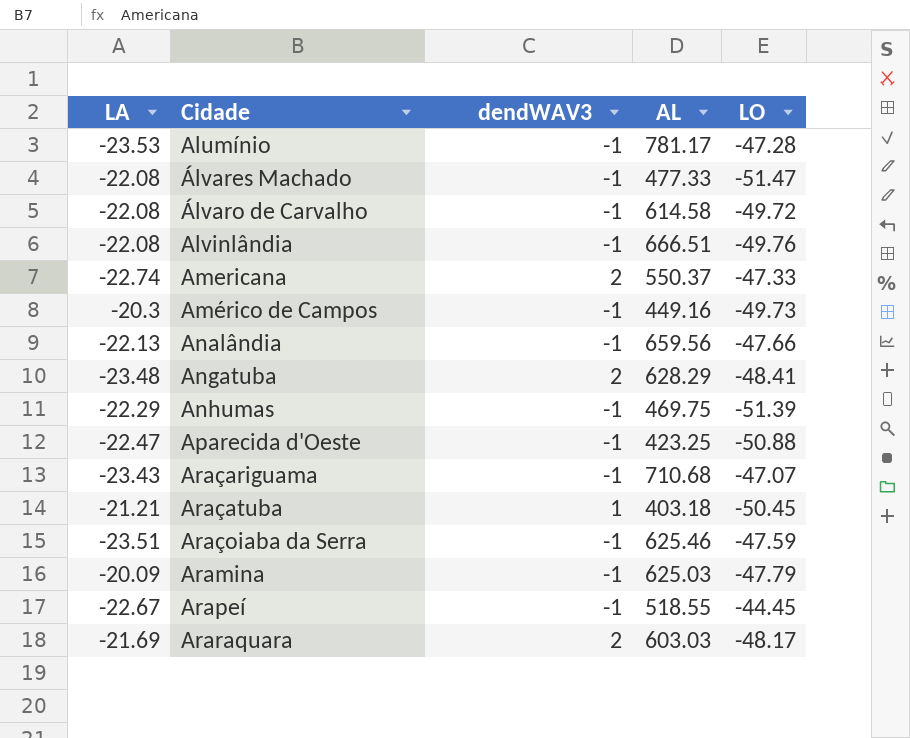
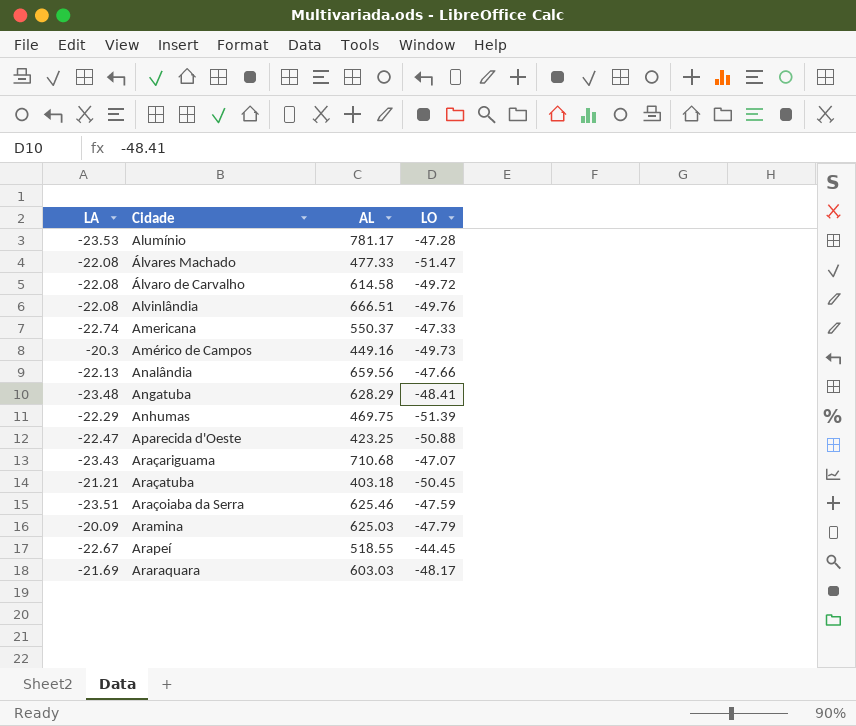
column dendWAV3 | position: 3 -> none

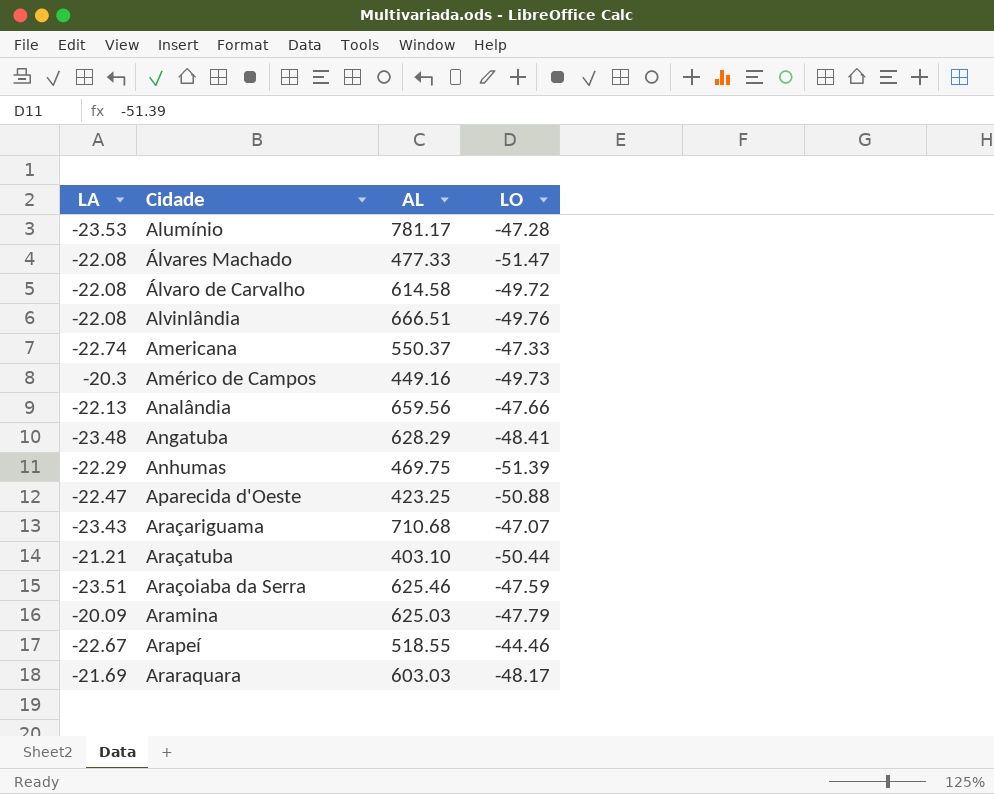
Araçatuba | AL: 403.18 -> 403.10
Araçatuba | LO: -50.45 -> -50.44
Arapeí | LO: -44.45 -> -44.46

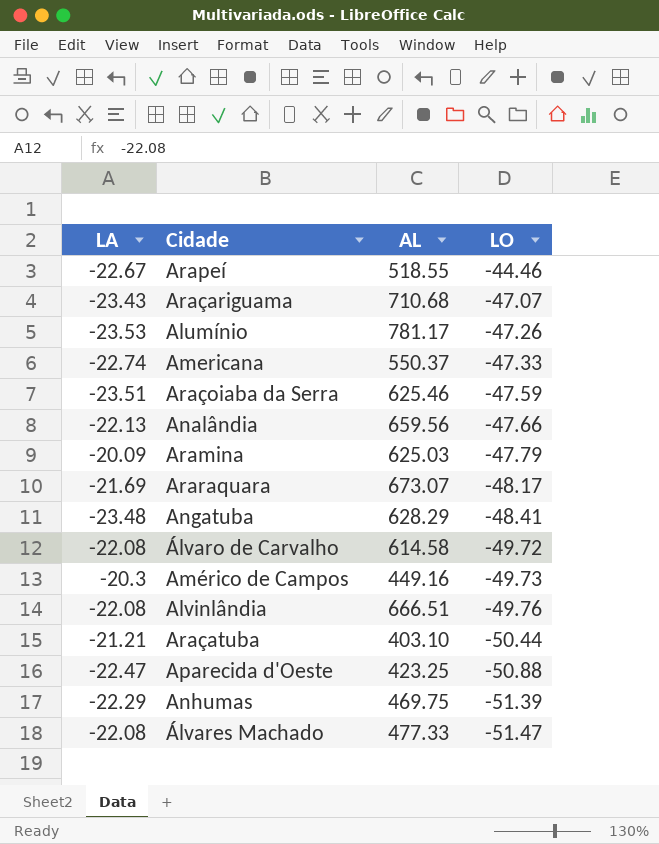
row order: Cidade ascending -> LO descending
Alumínio | LO: -47.28 -> -47.26
Araraquara | AL: 603.03 -> 673.07

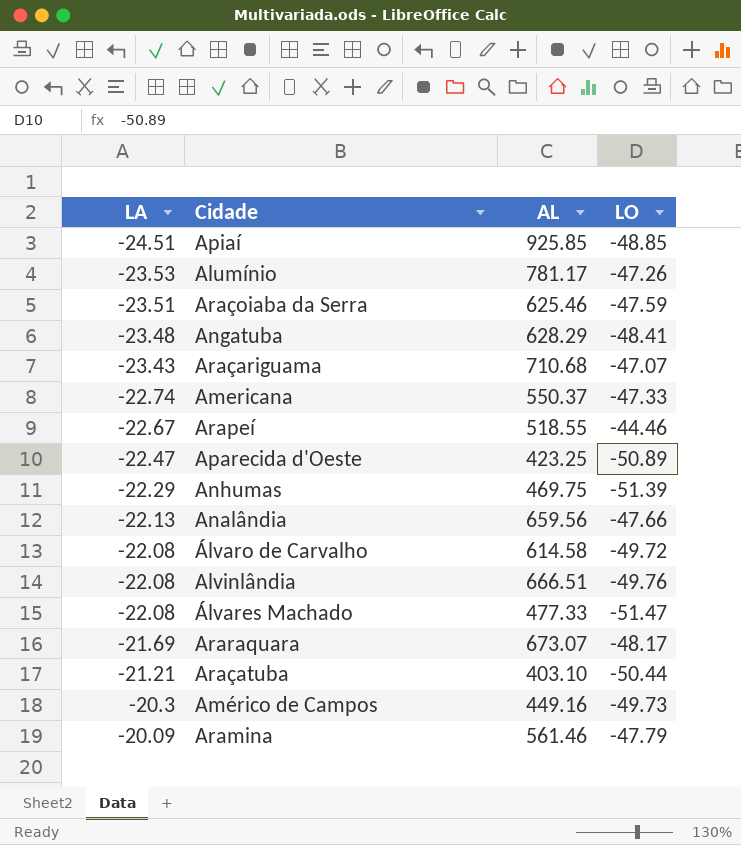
row order: LO descending -> LA ascending
row Apiaí: none -> -24.51 | 925.85 | -48.85
Aparecida d'Oeste | LO: -50.88 -> -50.89
Aramina | AL: 625.03 -> 561.46

